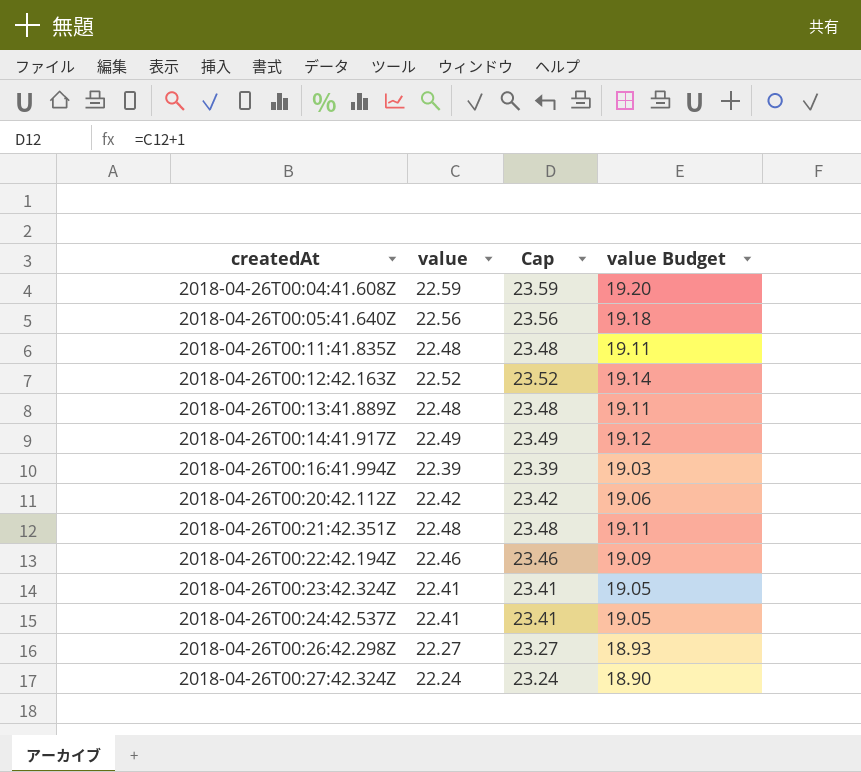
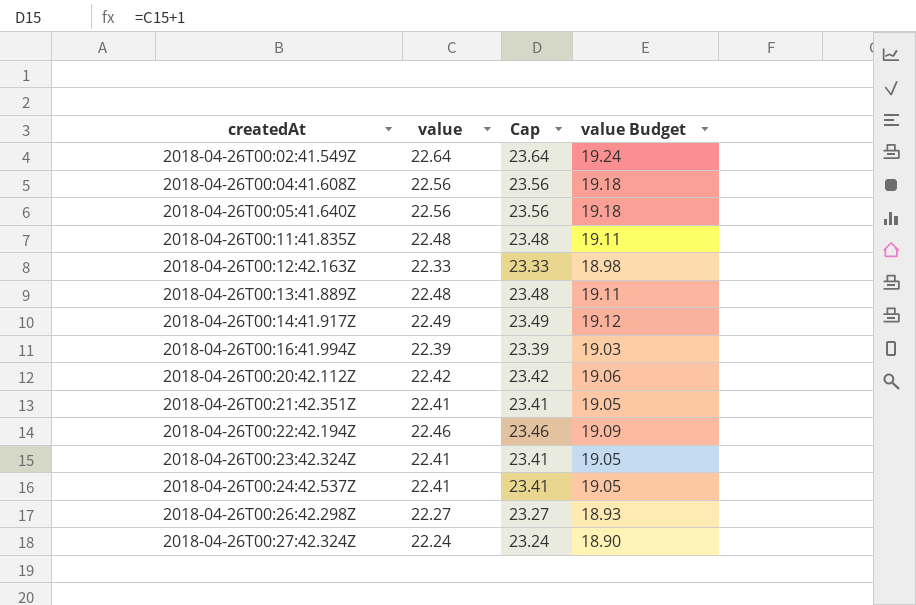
row 2018-04-26T00:02:41.549Z: none -> 22.64 | 23.64 | 19.24
2018-04-26T00:04:41.608Z | value: 22.59 -> 22.56
2018-04-26T00:04:41.608Z | Cap: 23.59 -> 23.56
2018-04-26T00:04:41.608Z | value Budget: 19.20 -> 19.18
2018-04-26T00:12:42.163Z | value: 22.52 -> 22.33
2018-04-26T00:12:42.163Z | Cap: 23.52 -> 23.33
2018-04-26T00:12:42.163Z | value Budget: 19.14 -> 18.98
2018-04-26T00:21:42.351Z | value: 22.48 -> 22.41
2018-04-26T00:21:42.351Z | Cap: 23.48 -> 23.41
2018-04-26T00:21:42.351Z | value Budget: 19.11 -> 19.05

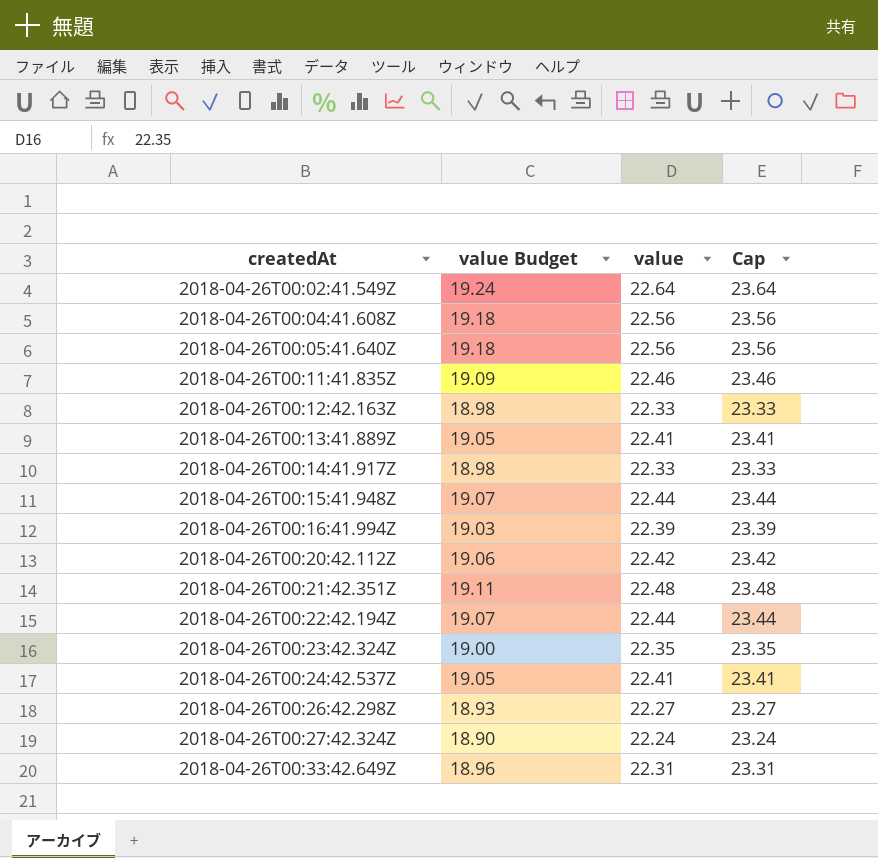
column value Budget | position: 4 -> 2
2018-04-26T00:11:41.835Z | value Budget: 19.11 -> 19.09
2018-04-26T00:11:41.835Z | value: 22.48 -> 22.46
2018-04-26T00:11:41.835Z | Cap: 23.48 -> 23.46
2018-04-26T00:13:41.889Z | value Budget: 19.11 -> 19.05
2018-04-26T00:13:41.889Z | value: 22.48 -> 22.41
2018-04-26T00:13:41.889Z | Cap: 23.48 -> 23.41
2018-04-26T00:14:41.917Z | value Budget: 19.12 -> 18.98
2018-04-26T00:14:41.917Z | value: 22.49 -> 22.33
2018-04-26T00:14:41.917Z | Cap: 23.49 -> 23.33
row 2018-04-26T00:15:41.948Z: none -> 19.07 | 22.44 | 23.44
2018-04-26T00:21:42.351Z | value Budget: 19.05 -> 19.11
2018-04-26T00:21:42.351Z | value: 22.41 -> 22.48
2018-04-26T00:21:42.351Z | Cap: 23.41 -> 23.48
2018-04-26T00:22:42.194Z | value Budget: 19.09 -> 19.07
2018-04-26T00:22:42.194Z | value: 22.46 -> 22.44
2018-04-26T00:22:42.194Z | Cap: 23.46 -> 23.44
2018-04-26T00:23:42.324Z | value Budget: 19.05 -> 19.00
2018-04-26T00:23:42.324Z | value: 22.41 -> 22.35
2018-04-26T00:23:42.324Z | Cap: 23.41 -> 23.35
row 2018-04-26T00:33:42.649Z: none -> 18.96 | 22.31 | 23.31

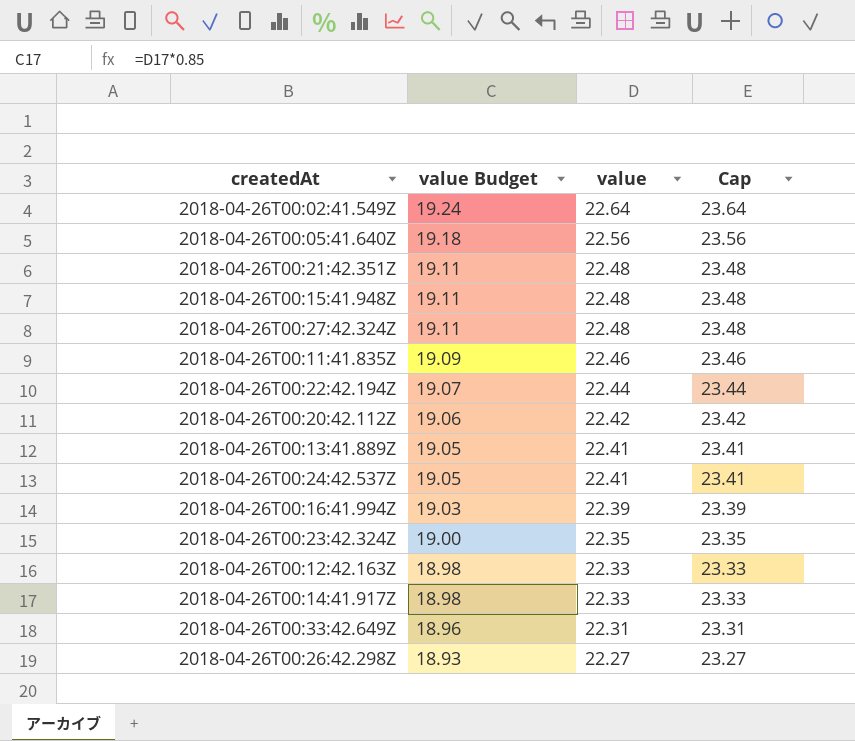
row order: createdAt ascending -> value Budget descending
row 2018-04-26T00:04:41.608Z: 19.18 | 22.56 | 23.56 -> none
2018-04-26T00:15:41.948Z | value Budget: 19.07 -> 19.11
2018-04-26T00:15:41.948Z | value: 22.44 -> 22.48
2018-04-26T00:15:41.948Z | Cap: 23.44 -> 23.48
2018-04-26T00:27:42.324Z | value Budget: 18.90 -> 19.11
2018-04-26T00:27:42.324Z | value: 22.24 -> 22.48
2018-04-26T00:27:42.324Z | Cap: 23.24 -> 23.48

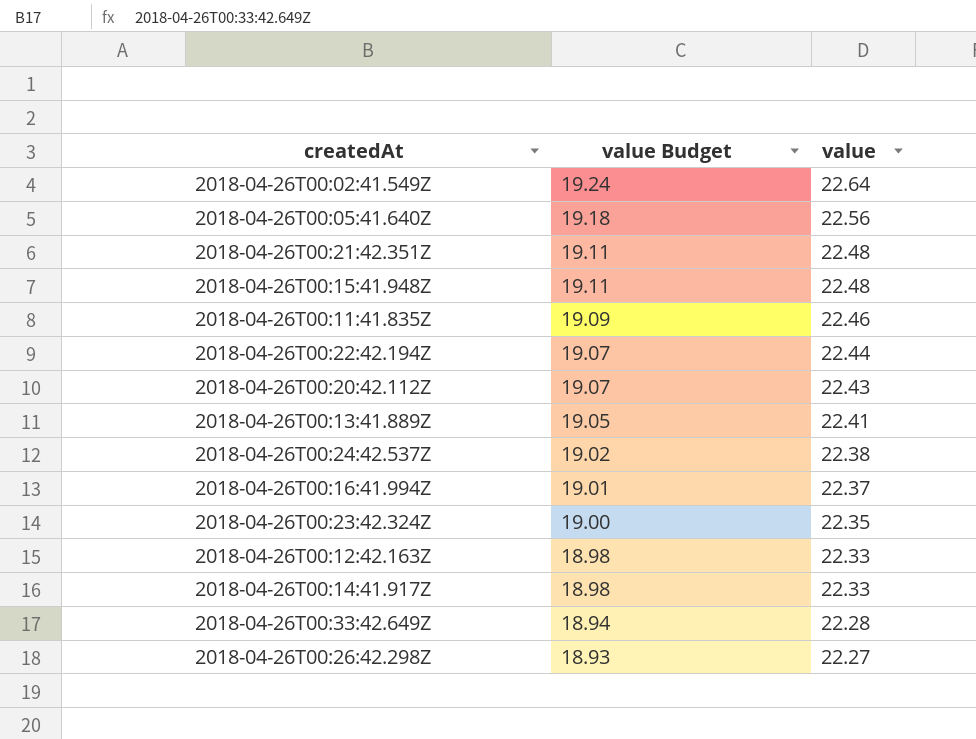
column Cap | formula: [value] + 1 -> none
row 2018-04-26T00:27:42.324Z: 19.11 | 22.48 | 23.48 -> none
2018-04-26T00:20:42.112Z | value Budget: 19.06 -> 19.07
2018-04-26T00:20:42.112Z | value: 22.42 -> 22.43
2018-04-26T00:24:42.537Z | value Budget: 19.05 -> 19.02
2018-04-26T00:24:42.537Z | value: 22.41 -> 22.38
2018-04-26T00:16:41.994Z | value Budget: 19.03 -> 19.01
2018-04-26T00:16:41.994Z | value: 22.39 -> 22.37
2018-04-26T00:33:42.649Z | value Budget: 18.96 -> 18.94
2018-04-26T00:33:42.649Z | value: 22.31 -> 22.28

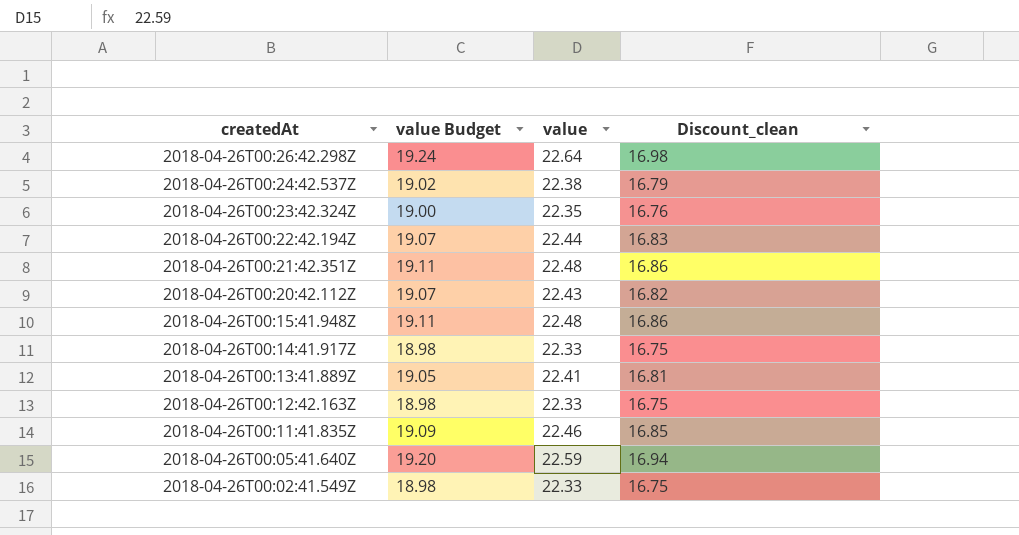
row order: value Budget descending -> createdAt descending
column Discount_clean | formula: none -> [value] * 0.75
row 2018-04-26T00:16:41.994Z: 19.01 | 22.37 -> none
row 2018-04-26T00:33:42.649Z: 18.94 | 22.28 -> none
2018-04-26T00:26:42.298Z | value Budget: 18.93 -> 19.24
2018-04-26T00:26:42.298Z | value: 22.27 -> 22.64
2018-04-26T00:05:41.640Z | value Budget: 19.18 -> 19.20
2018-04-26T00:05:41.640Z | value: 22.56 -> 22.59
2018-04-26T00:02:41.549Z | value Budget: 19.24 -> 18.98
2018-04-26T00:02:41.549Z | value: 22.64 -> 22.33

